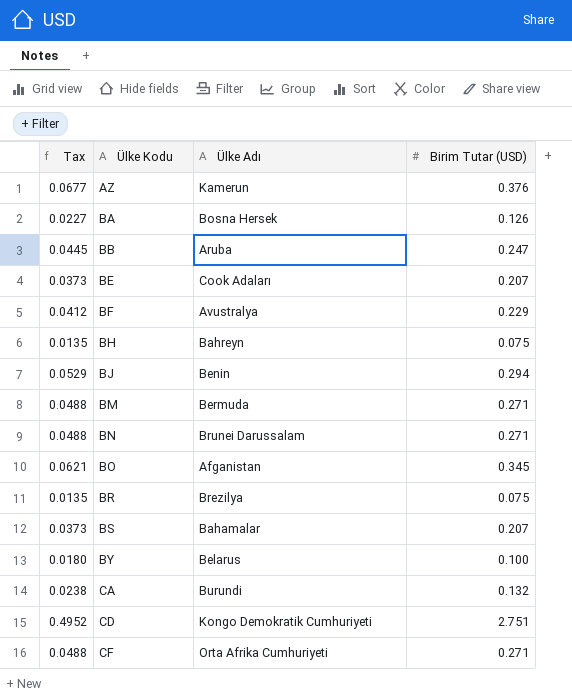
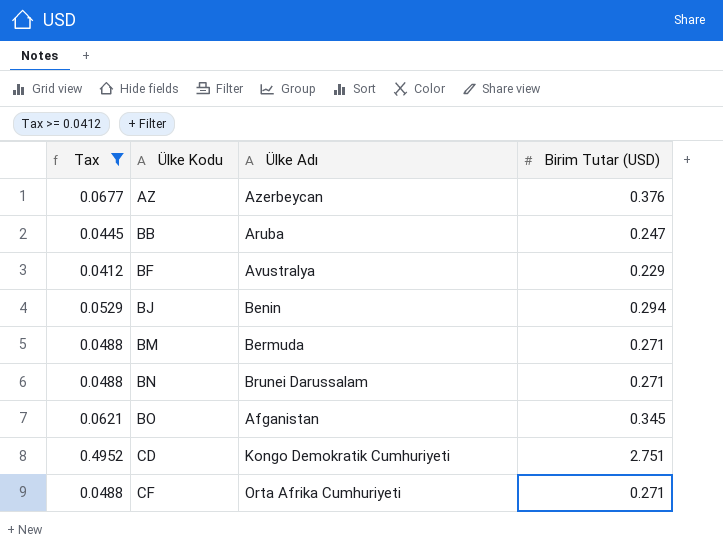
filter: none -> Tax >= 0.0412
AZ | Ülke Adı: Kamerun -> Azerbeycan

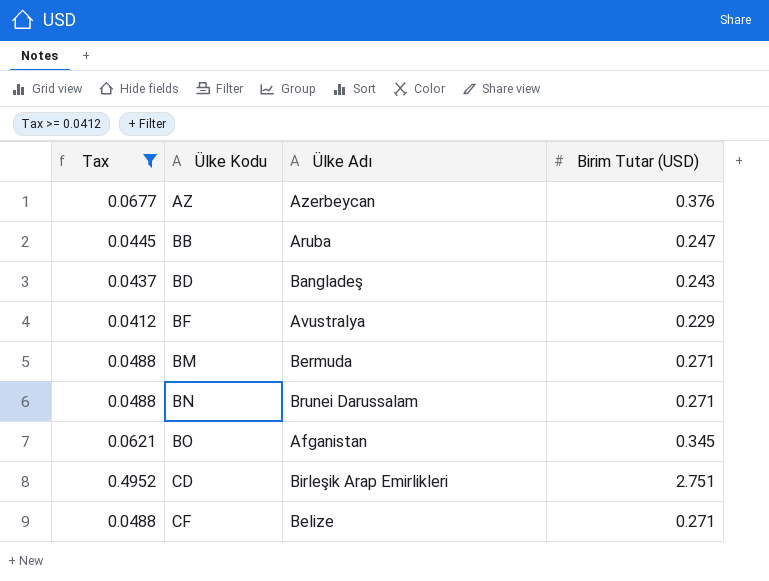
row BJ: 0.0529 | Benin | 0.294 -> none
row BD: none -> 0.0437 | Bangladeş | 0.243
CD | Ülke Adı: Kongo Demokratik Cumhuriyeti -> Birleşik Arap Emirlikleri
CF | Ülke Adı: Orta Afrika Cumhuriyeti -> Belize

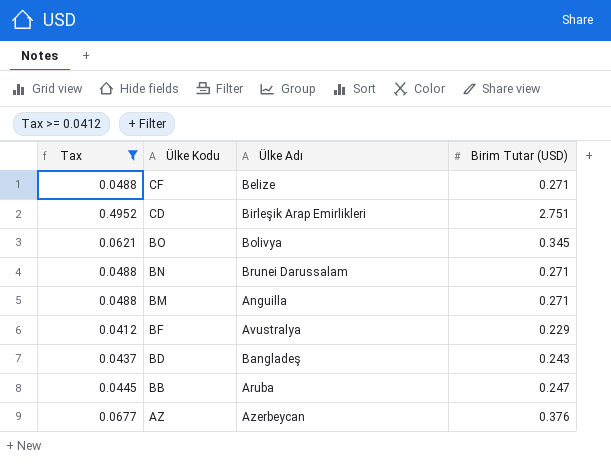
row order: Ülke Kodu ascending -> Ülke Kodu descending
BO | Ülke Adı: Afganistan -> Bolivya
BM | Ülke Adı: Bermuda -> Anguilla

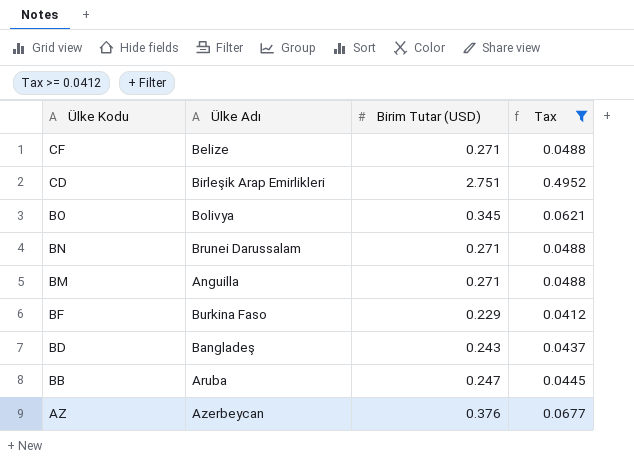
column Tax | position: 1 -> 4
BF | Ülke Adı: Avustralya -> Burkina Faso

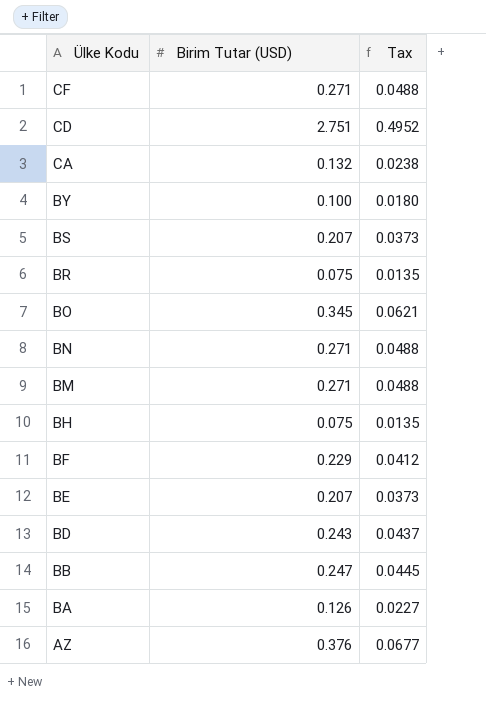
filter: Tax >= 0.0412 -> none
column Ülke Adı | position: 2 -> none

